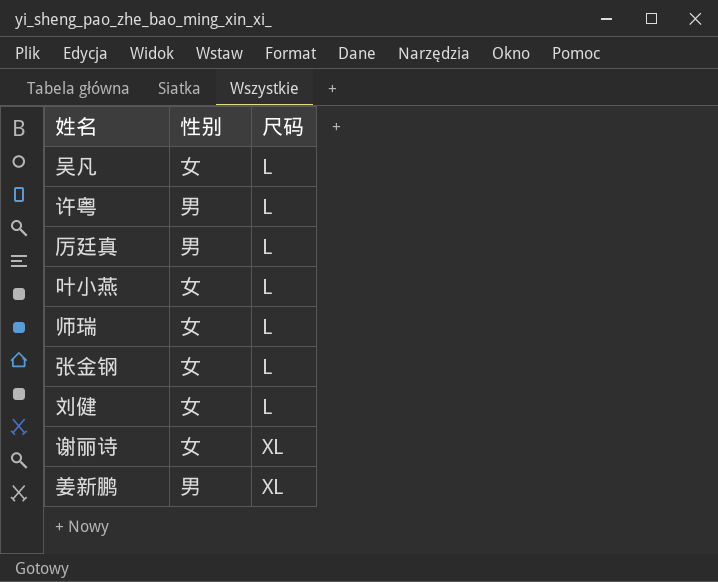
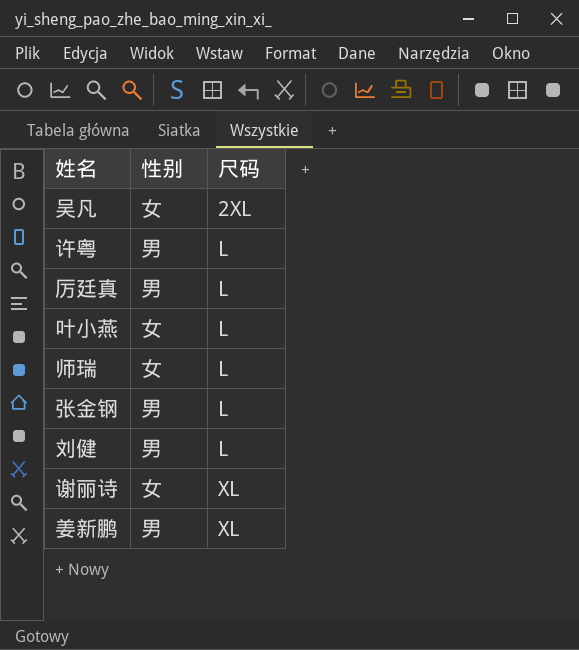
吴凡 | 尺码: L -> 2XL
张金钢 | 性别: 女 -> 男
刘健 | 性别: 女 -> 男

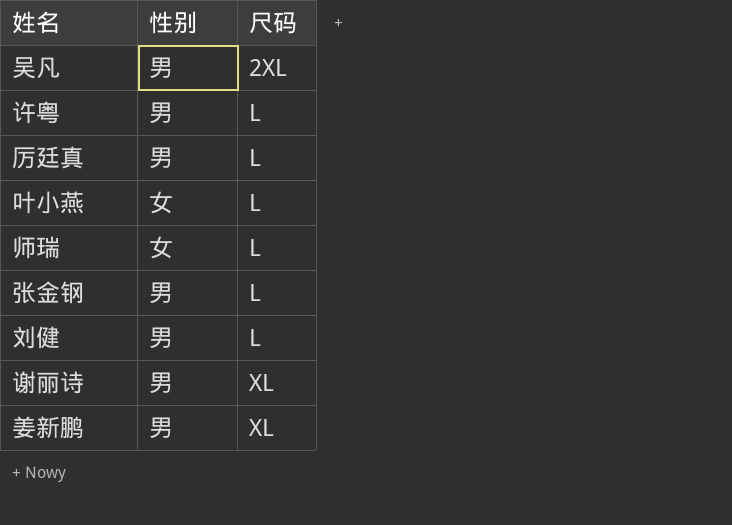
吴凡 | 性别: 女 -> 男
谢丽诗 | 性别: 女 -> 男

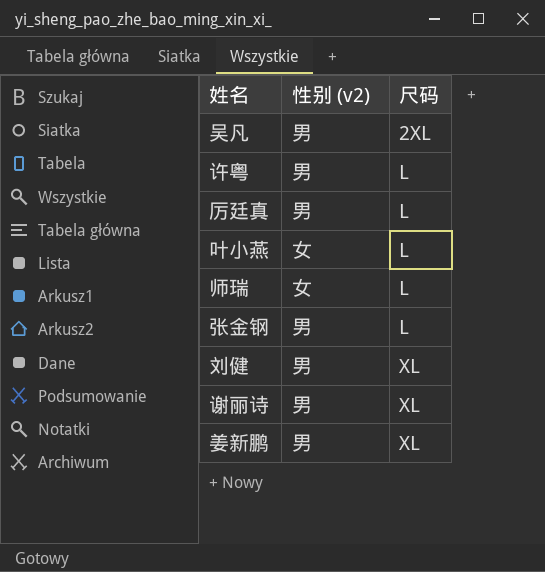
column name: 性别 -> 性别 (v2)
刘健 | 尺码: L -> XL

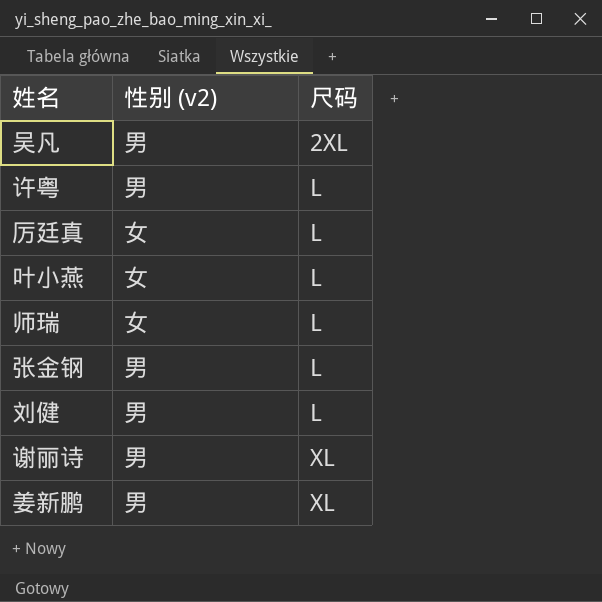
厉廷真 | 性别 (v2): 男 -> 女
刘健 | 尺码: XL -> L

